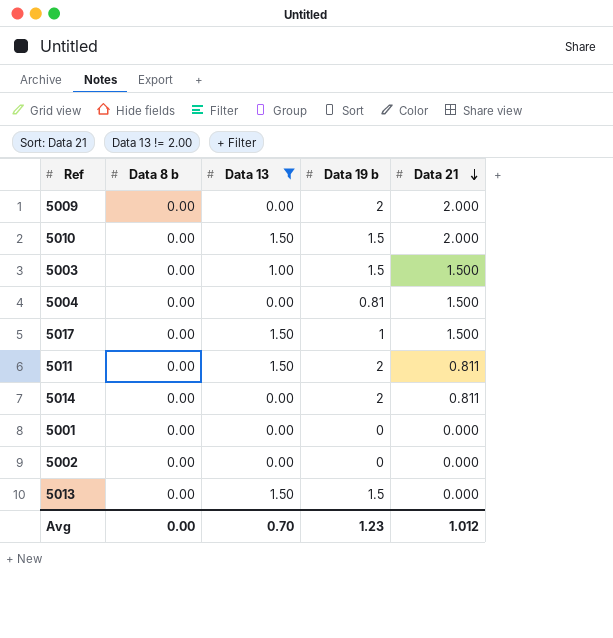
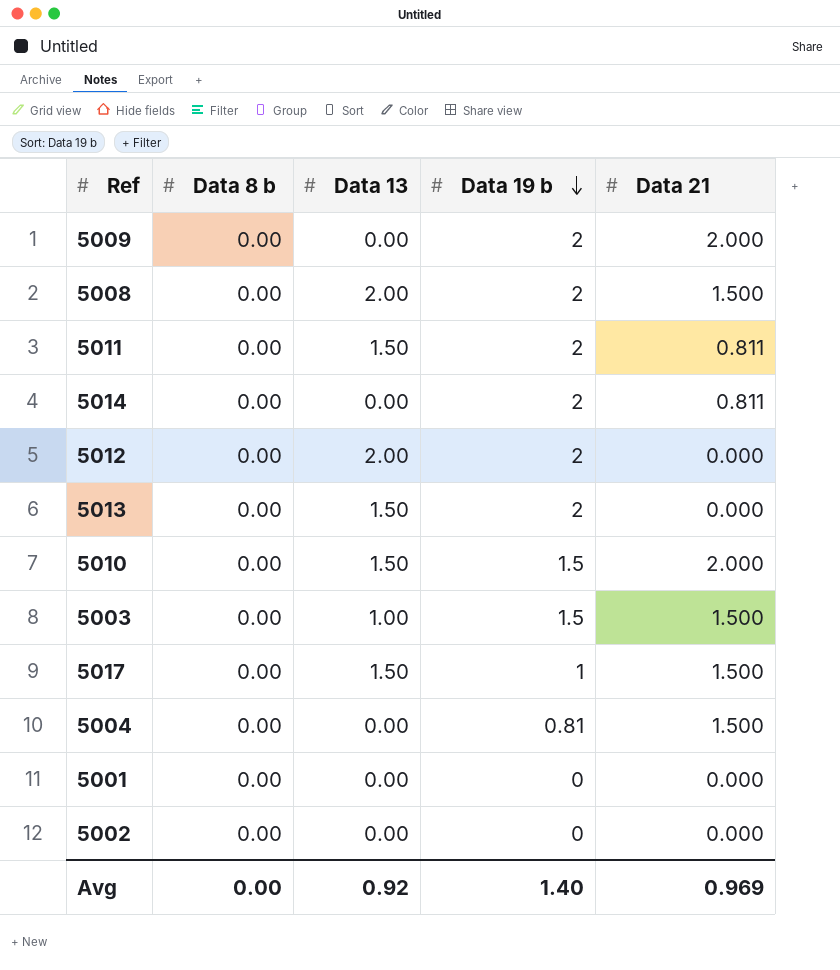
filter: Data 13 != 2.00 -> none
row order: Data 21 descending -> Data 19 b descending
5013 | Data 19 b: 1.5 -> 2
Avg | Data 13: 0.70 -> 0.92
Avg | Data 19 b: 1.23 -> 1.40
Avg | Data 21: 1.012 -> 0.969

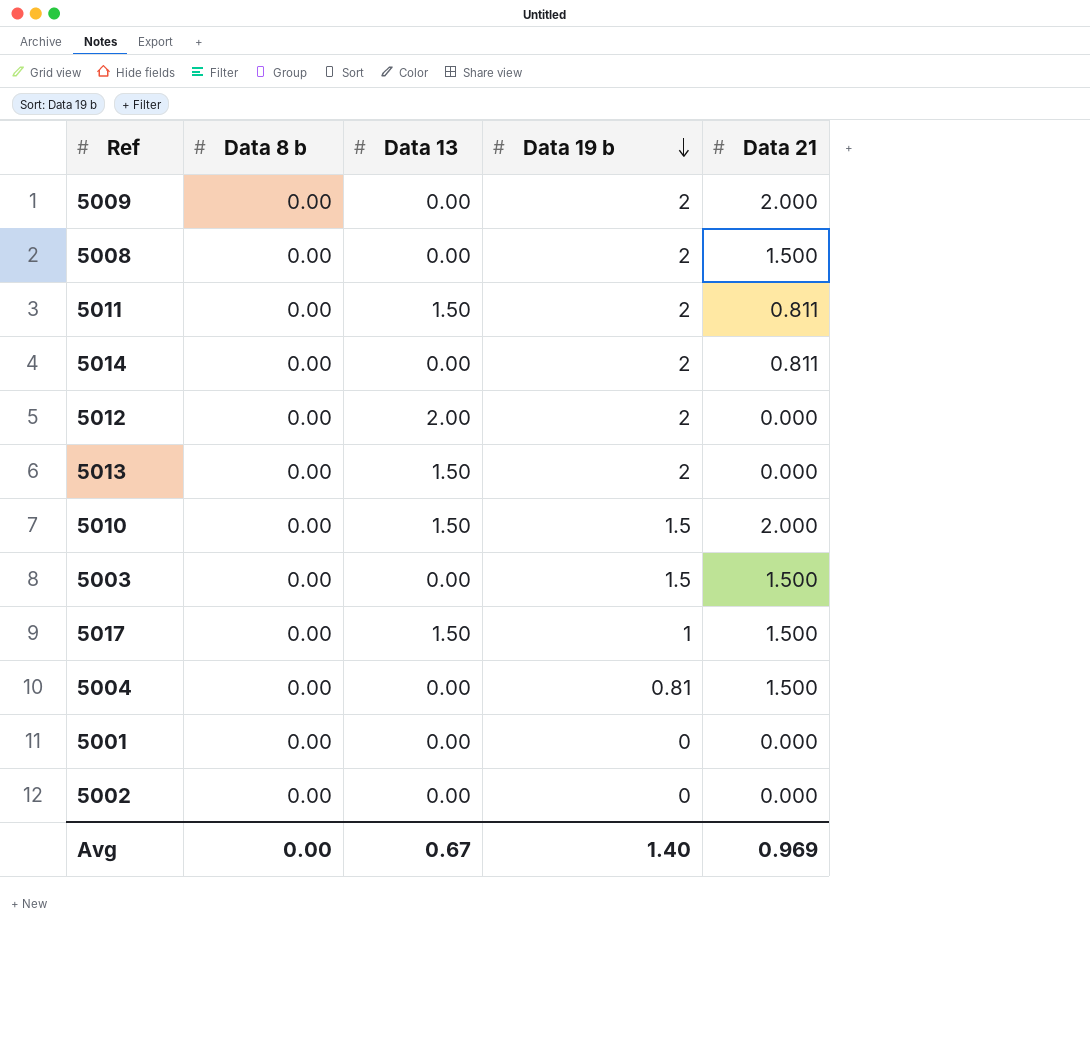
5008 | Data 13: 2.00 -> 0.00
5003 | Data 13: 1.00 -> 0.00
Avg | Data 13: 0.92 -> 0.67

